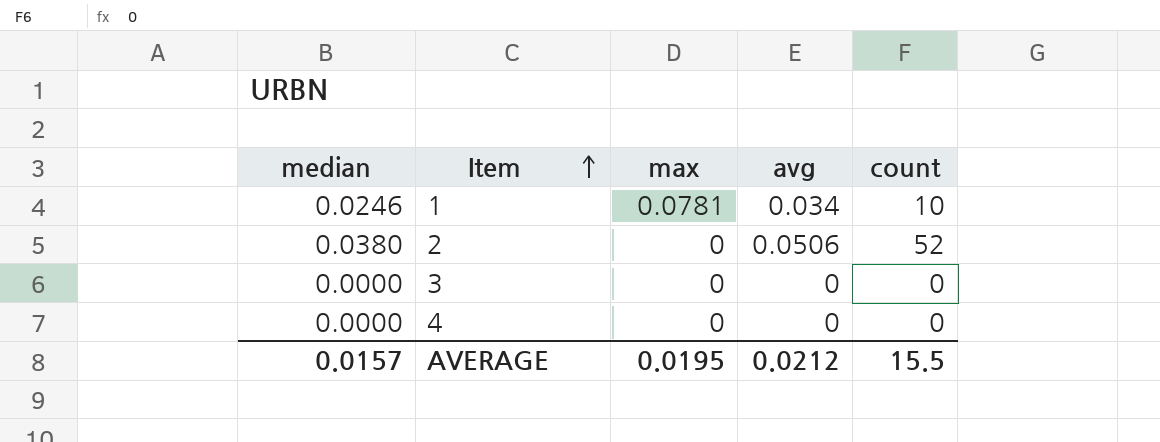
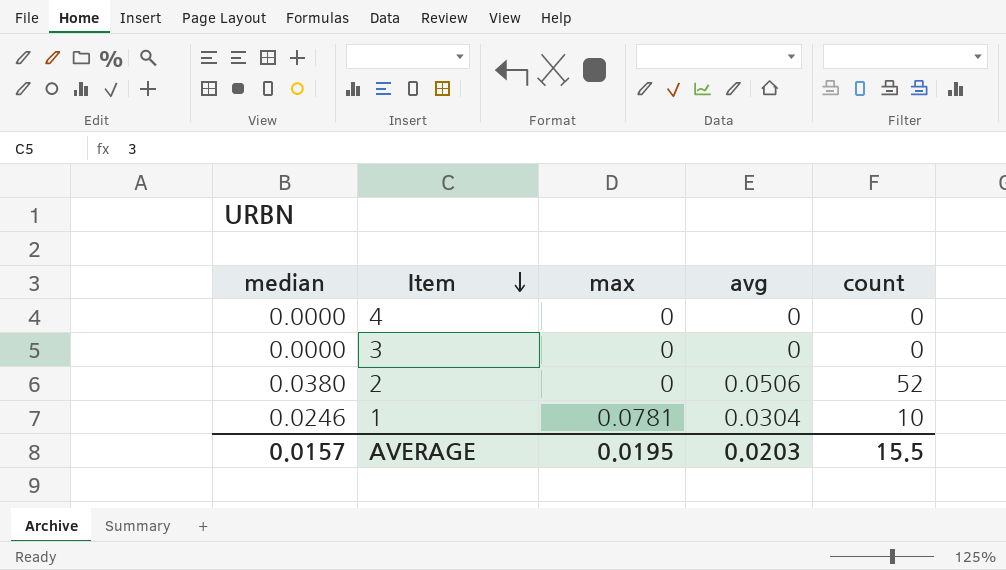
row order: Item ascending -> Item descending
1 | avg: 0.034 -> 0.0304
AVERAGE | avg: 0.0212 -> 0.0203

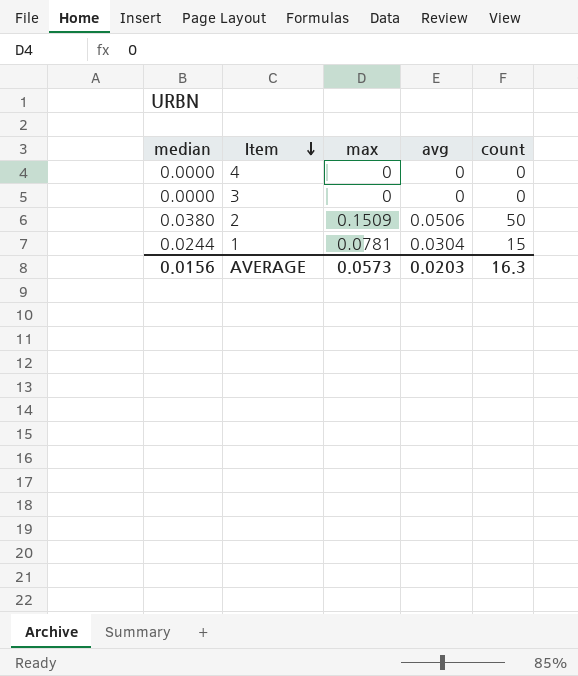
2 | max: 0 -> 0.1509
2 | count: 52 -> 50
1 | median: 0.0246 -> 0.0244
1 | count: 10 -> 15
AVERAGE | median: 0.0157 -> 0.0156
AVERAGE | max: 0.0195 -> 0.0573
AVERAGE | count: 15.5 -> 16.3

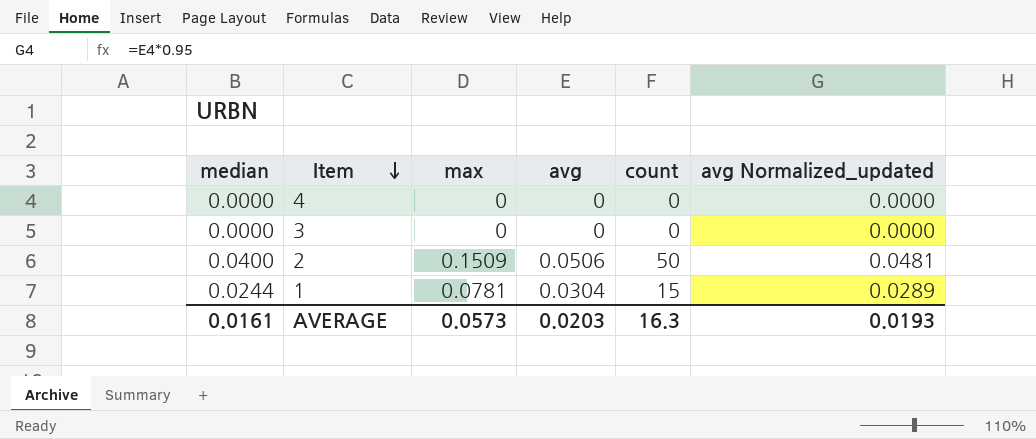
column avg Normalized_updated | formula: none -> [avg] * 0.95
2 | median: 0.0380 -> 0.0400
AVERAGE | median: 0.0156 -> 0.0161

